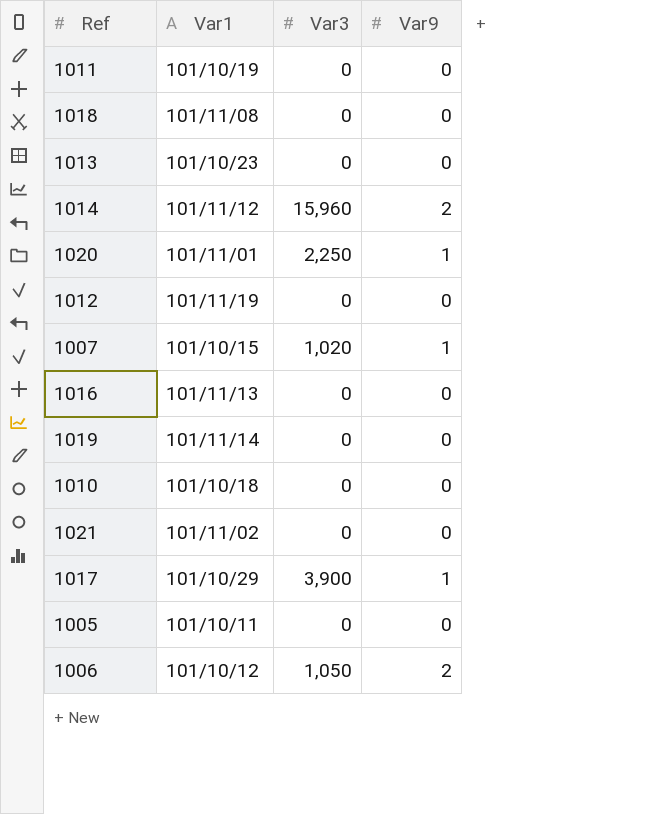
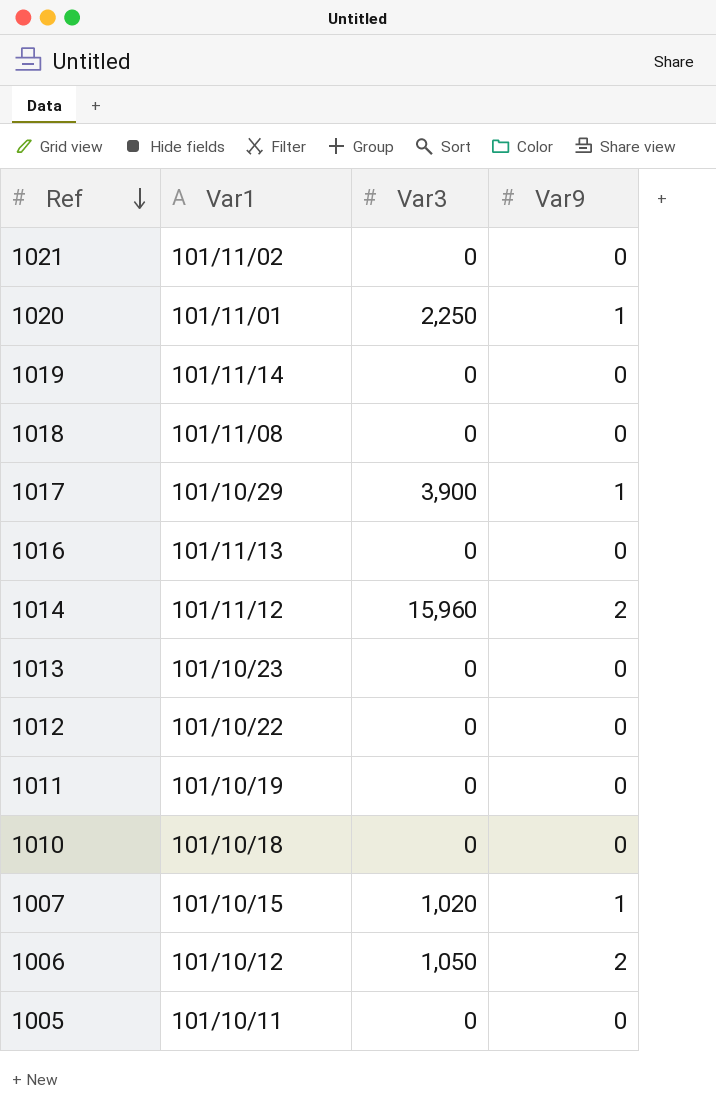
row order: none -> Ref descending
1012 | Var1: 101/11/19 -> 101/10/22

